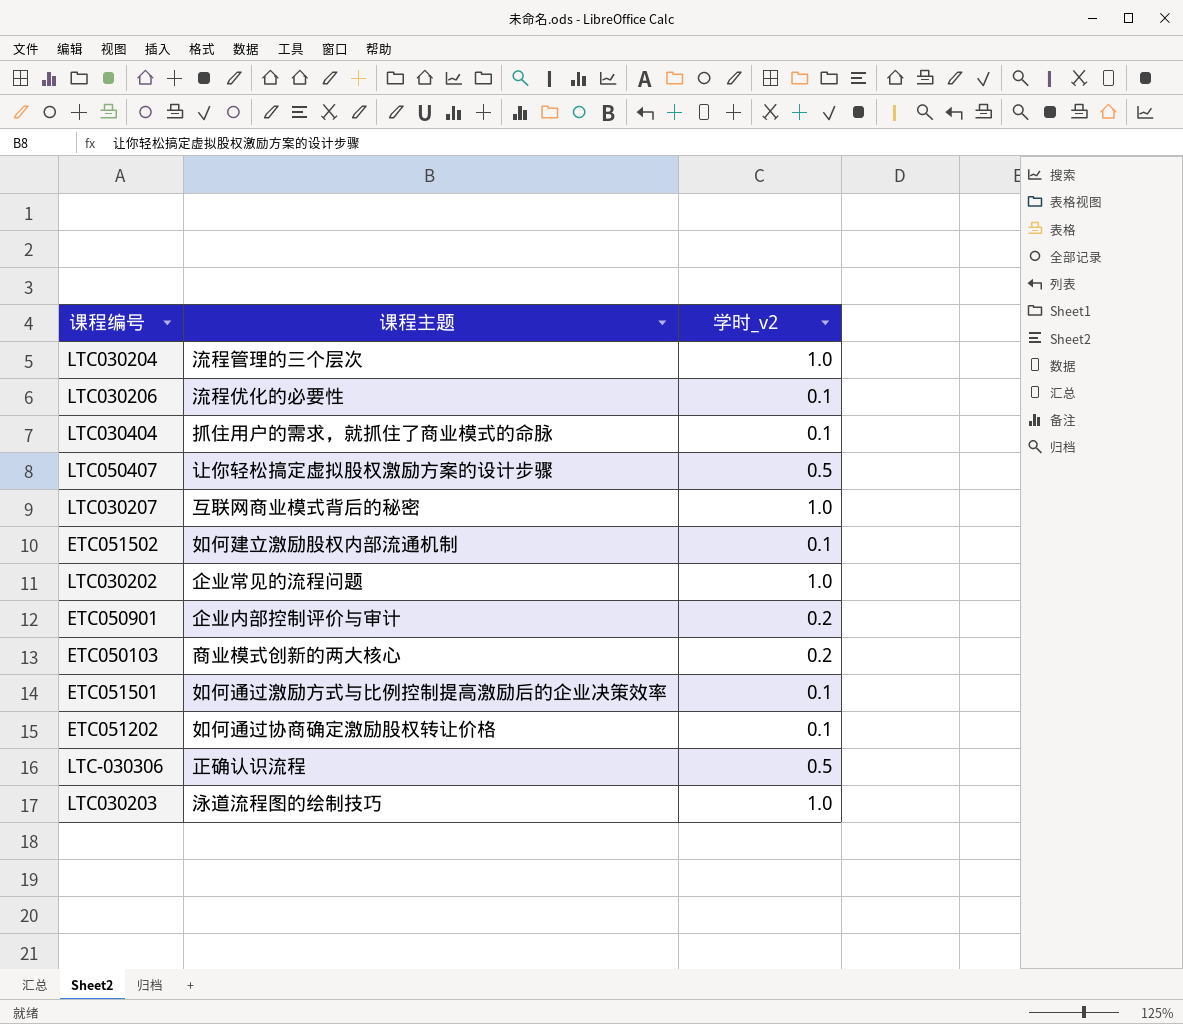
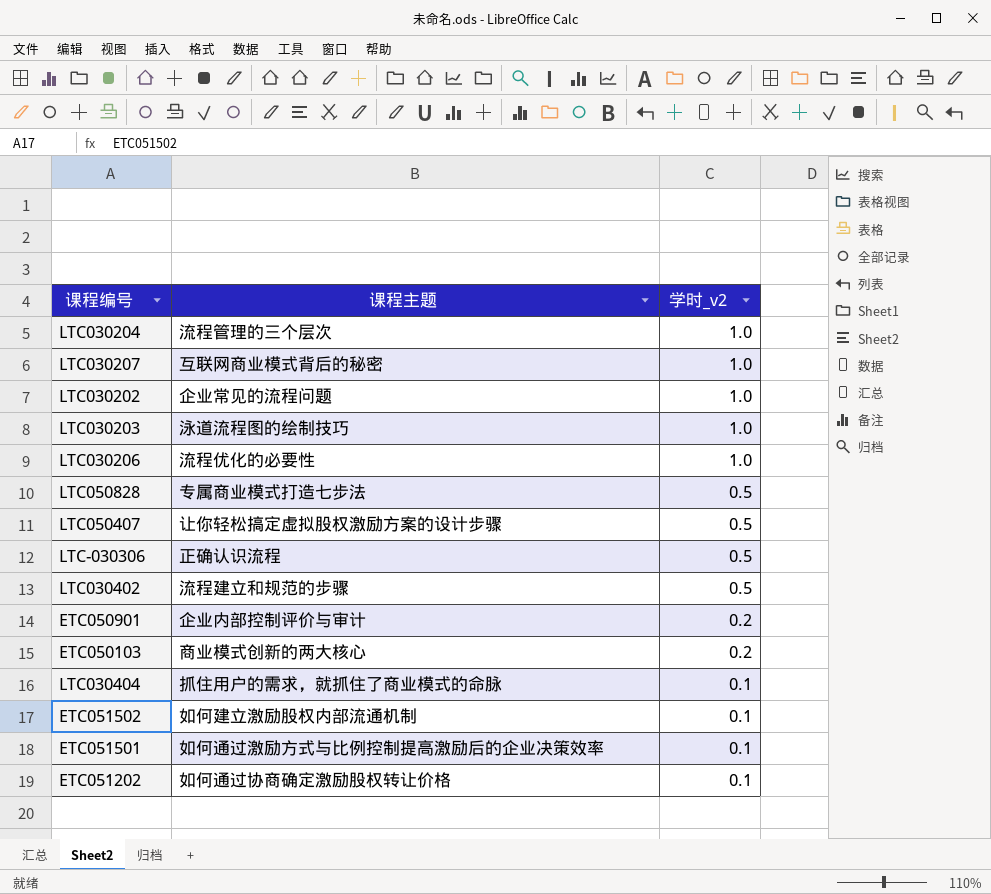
row order: none -> 学时_v2 descending
LTC030206 | 学时_v2: 0.1 -> 1.0
row LTC050828: none -> 专属商业模式打造七步法 | 0.5
row LTC030402: none -> 流程建立和规范的步骤 | 0.5

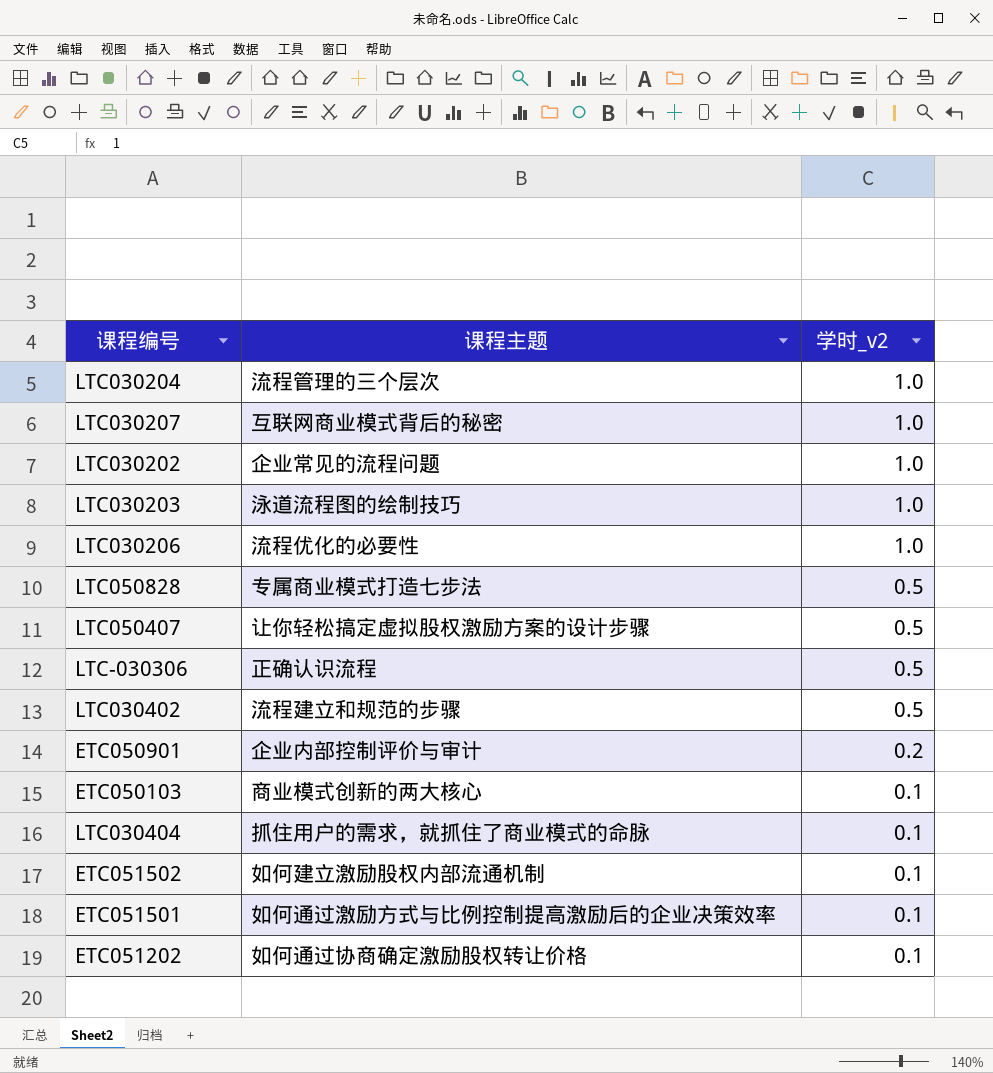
ETC050103 | 学时_v2: 0.2 -> 0.1

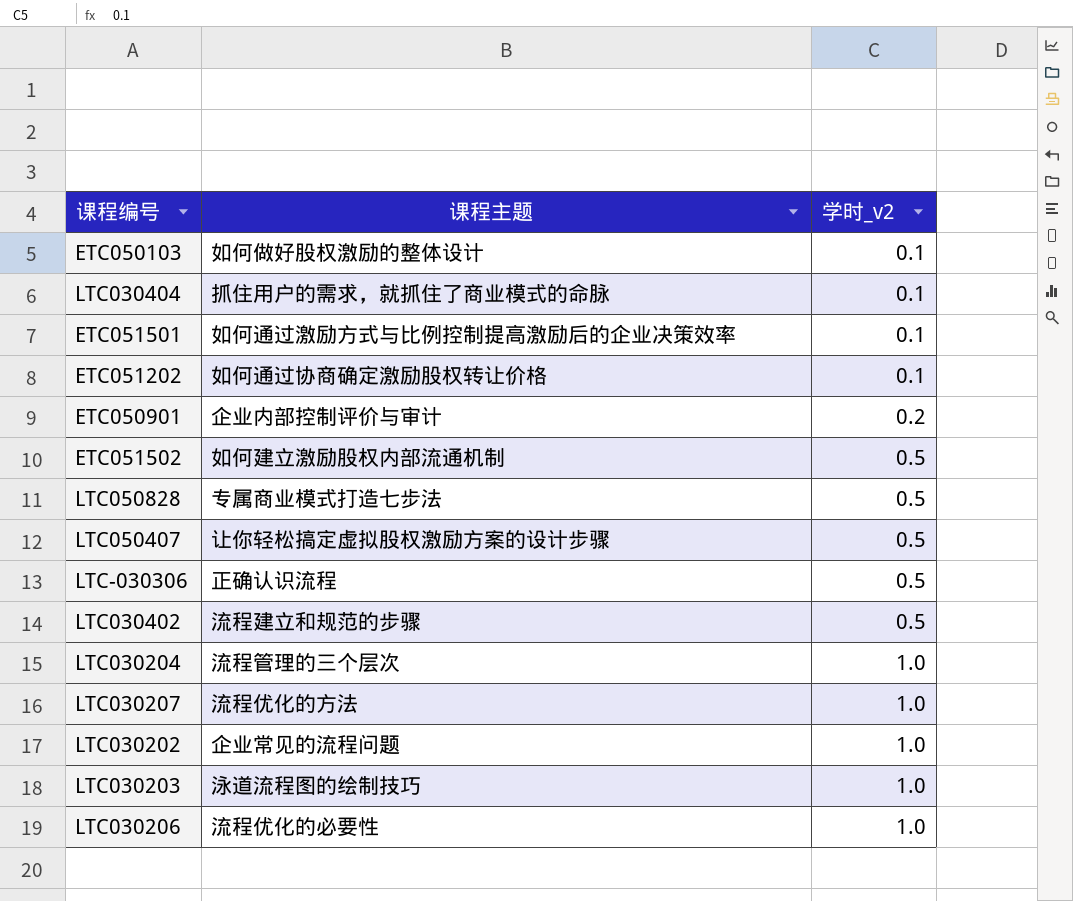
row order: 学时_v2 descending -> 学时_v2 ascending
ETC050103 | 课程主题: 商业模式创新的两大核心 -> 如何做好股权激励的整体设计
ETC051502 | 学时_v2: 0.1 -> 0.5
LTC030207 | 课程主题: 互联网商业模式背后的秘密 -> 流程优化的方法

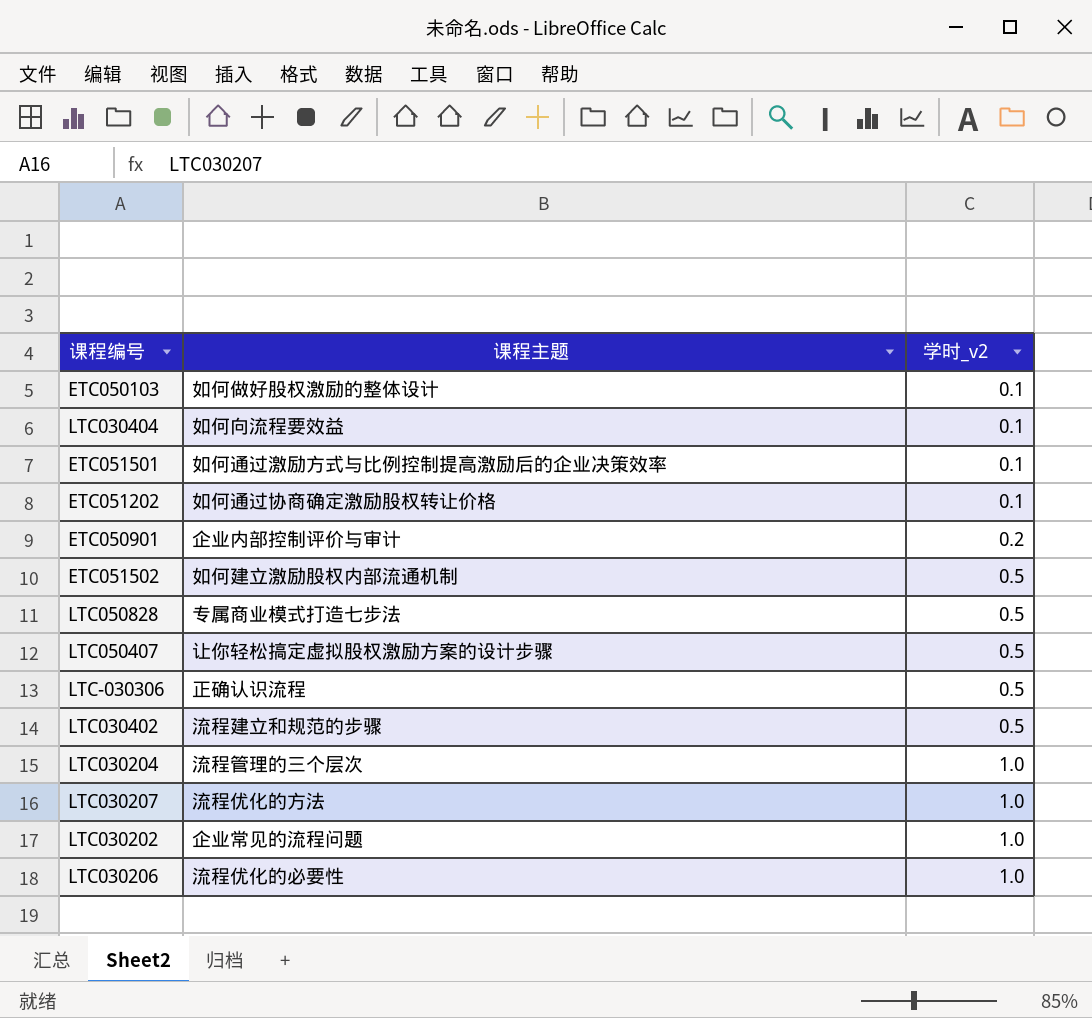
row LTC030203: 泳道流程图的绘制技巧 | 1.0 -> none
LTC030404 | 课程主题: 抓住用户的需求，就抓住了商业模式的命脉 -> 如何向流程要效益

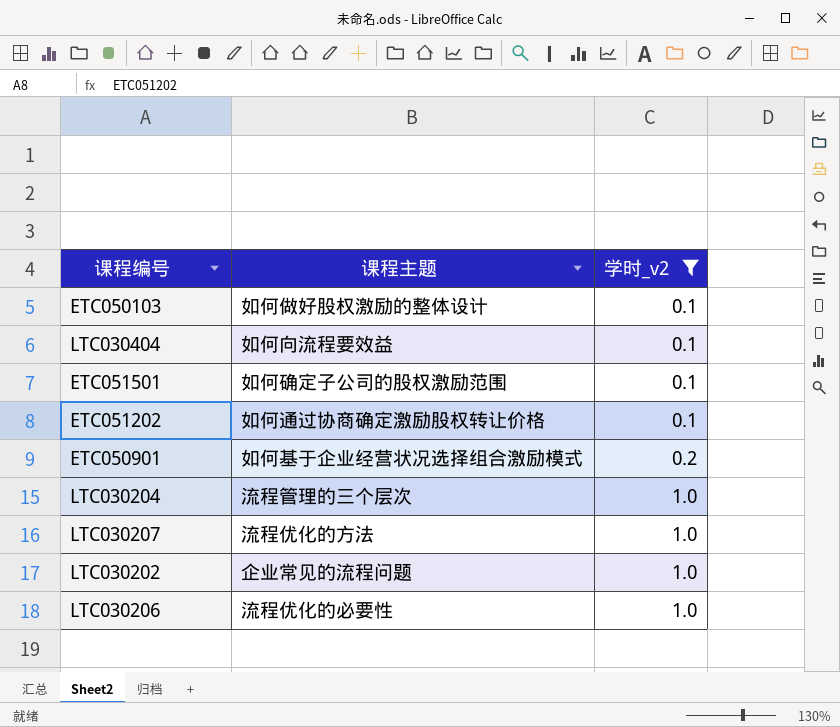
filter: none -> 学时_v2 != 0.5
ETC051501 | 课程主题: 如何通过激励方式与比例控制提高激励后的企业决策效率 -> 如何确定子公司的股权激励范围
ETC050901 | 课程主题: 企业内部控制评价与审计 -> 如何基于企业经营状况选择组合激励模式

